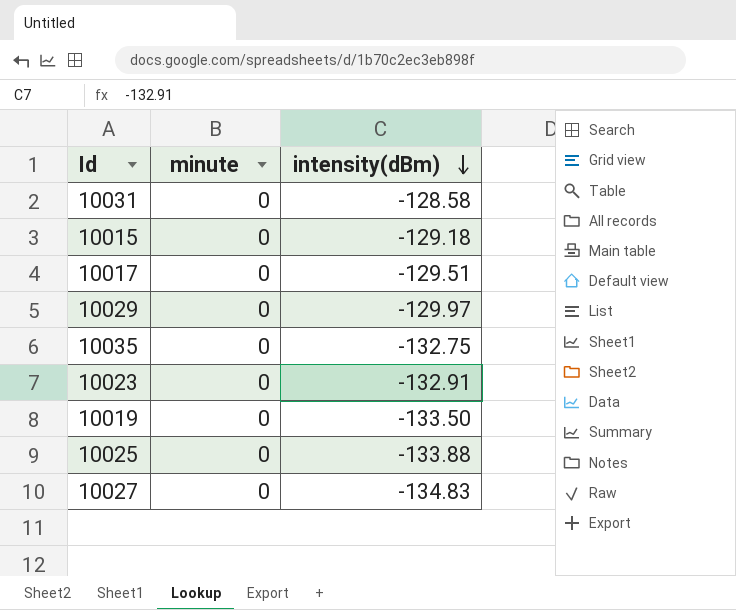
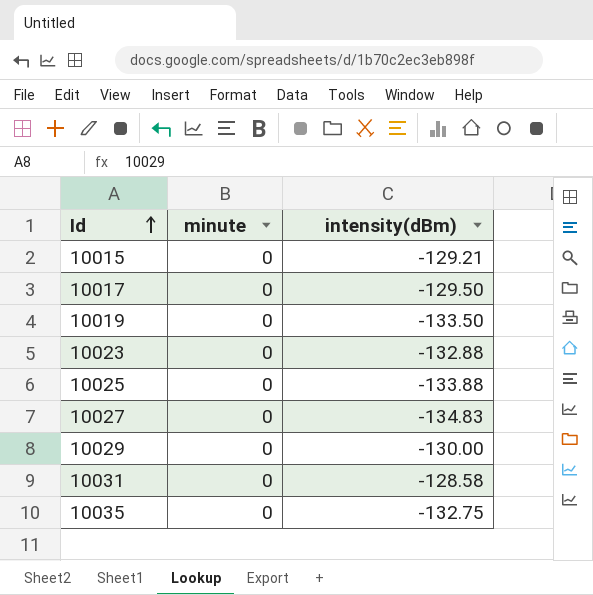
row order: intensity(dBm) descending -> Id ascending
10015 | intensity(dBm): -129.18 -> -129.21
10017 | intensity(dBm): -129.51 -> -129.50
10023 | intensity(dBm): -132.91 -> -132.88
10029 | intensity(dBm): -129.97 -> -130.00

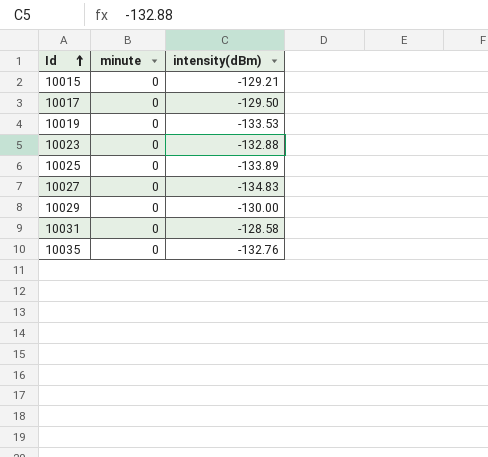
10019 | intensity(dBm): -133.50 -> -133.53
10025 | intensity(dBm): -133.88 -> -133.89
10035 | intensity(dBm): -132.75 -> -132.76

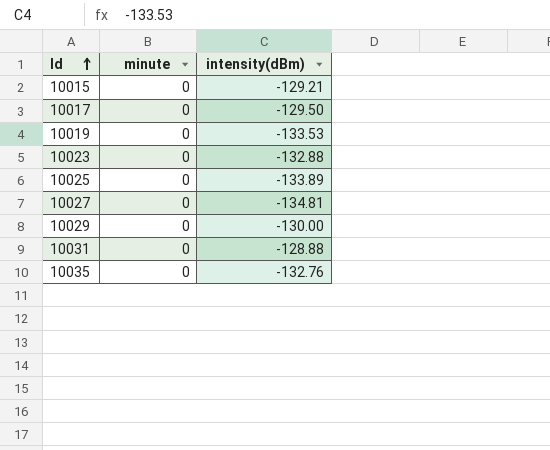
10027 | intensity(dBm): -134.83 -> -134.81
10031 | intensity(dBm): -128.58 -> -128.88

